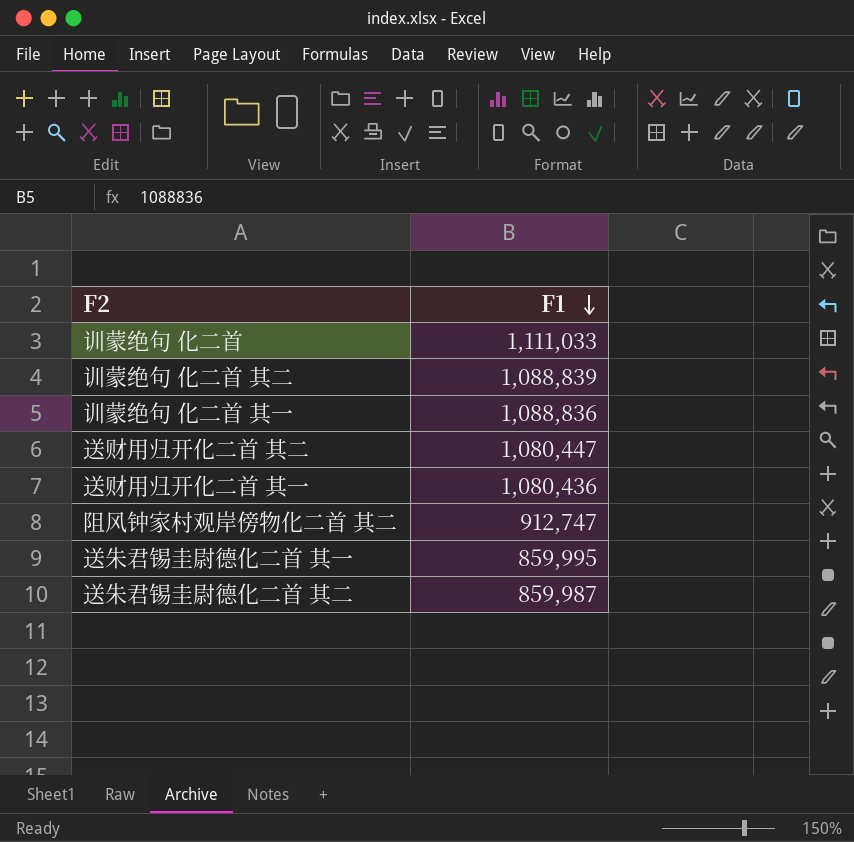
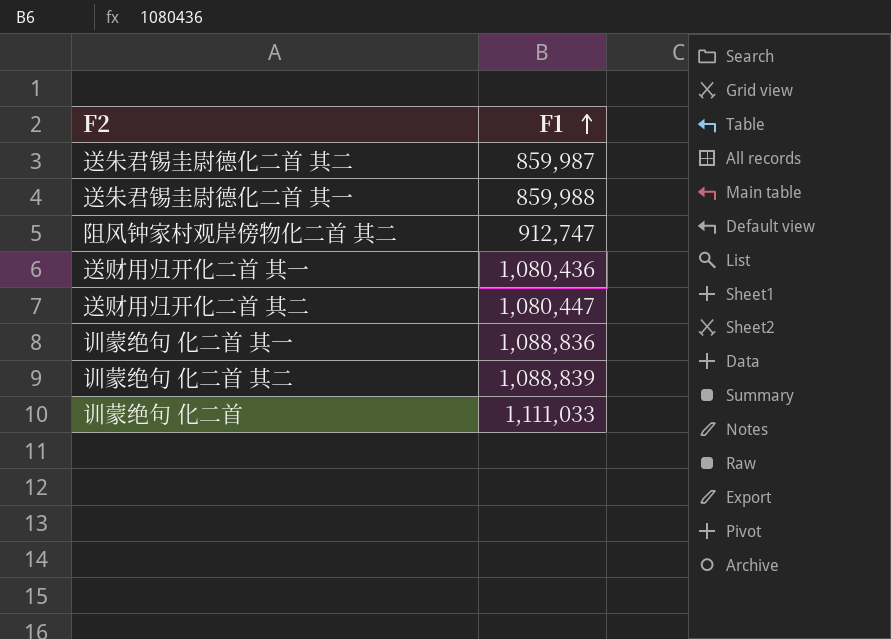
row order: F1 descending -> F1 ascending
送朱君锡圭尉德化二首 其一 | F1: 859,995 -> 859,988

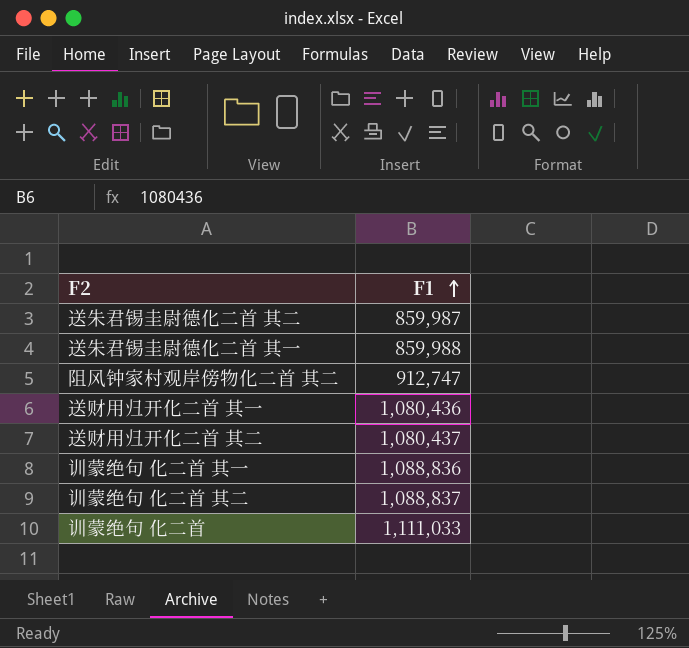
送财用归开化二首 其二 | F1: 1,080,447 -> 1,080,437
训蒙绝句 化二首 其二 | F1: 1,088,839 -> 1,088,837

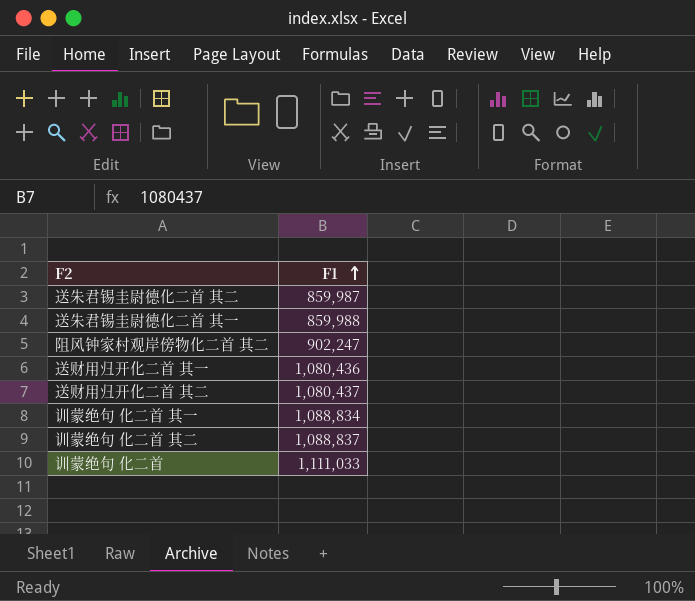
阻风钟家村观岸傍物化二首 其二 | F1: 912,747 -> 902,247
训蒙绝句 化二首 其一 | F1: 1,088,836 -> 1,088,834

